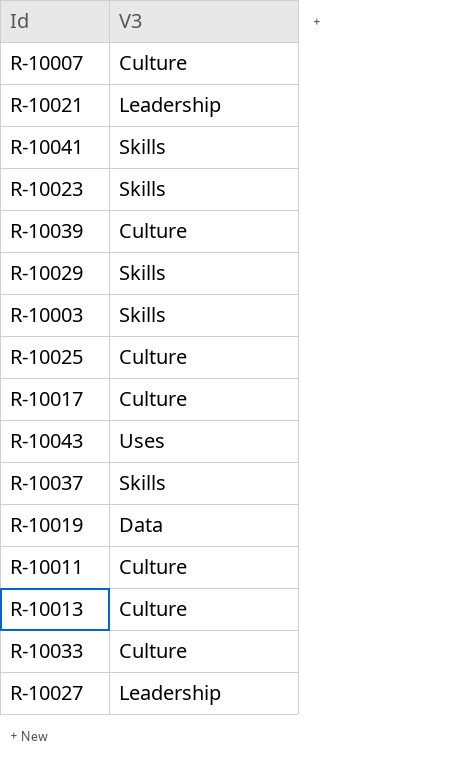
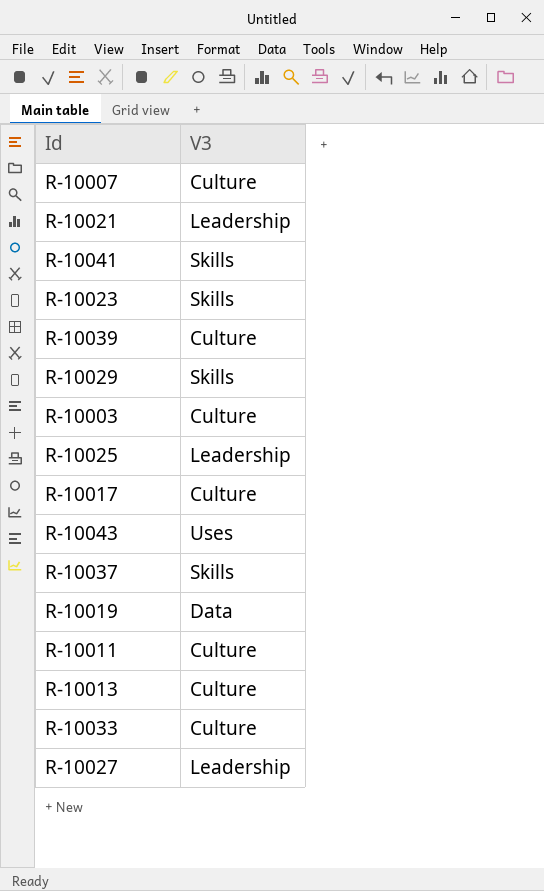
R-10003 | V3: Skills -> Culture
R-10025 | V3: Culture -> Leadership

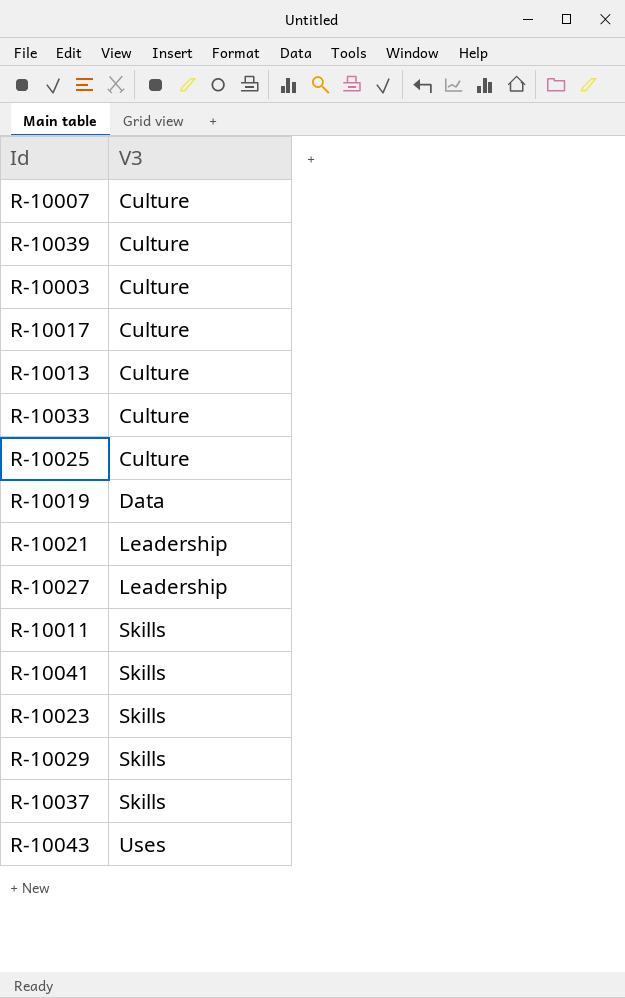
row order: none -> V3 ascending
R-10025 | V3: Leadership -> Culture
R-10011 | V3: Culture -> Skills

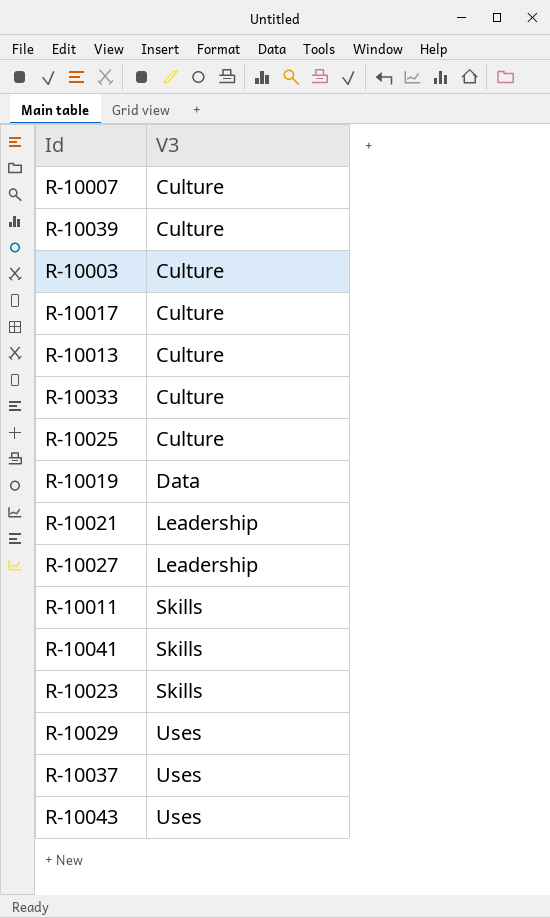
R-10029 | V3: Skills -> Uses
R-10037 | V3: Skills -> Uses

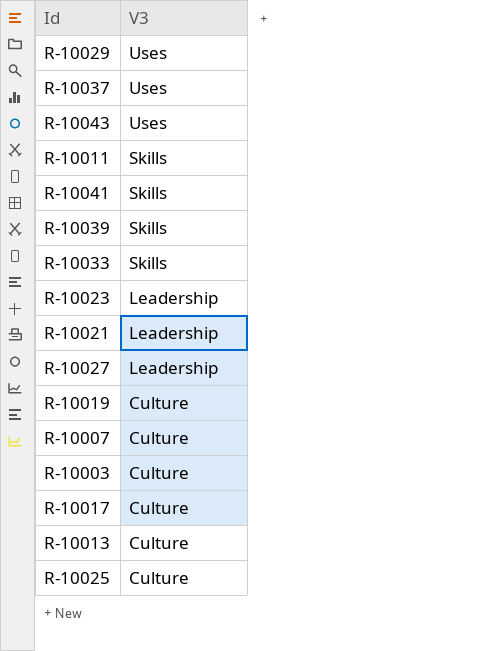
row order: V3 ascending -> V3 descending
R-10039 | V3: Culture -> Skills
R-10033 | V3: Culture -> Skills
R-10023 | V3: Skills -> Leadership
R-10019 | V3: Data -> Culture

